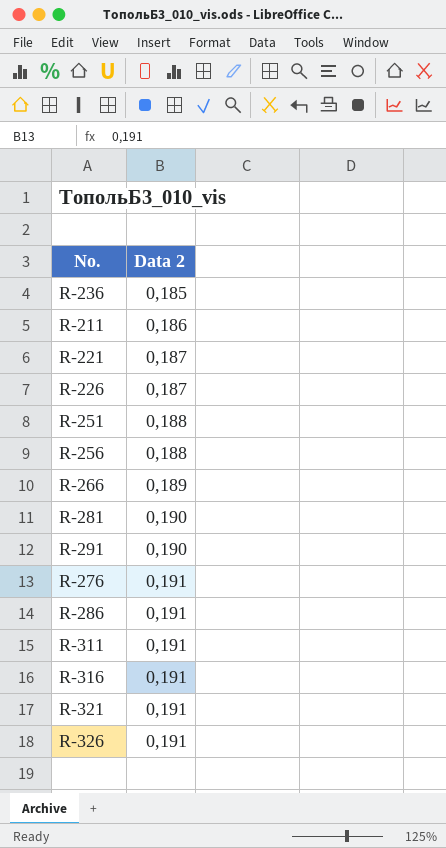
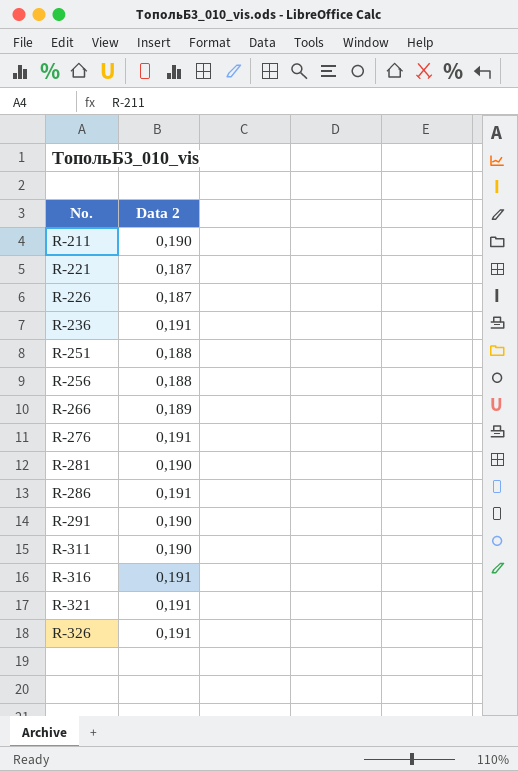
row order: Data 2 ascending -> No. ascending
R-211 | Data 2: 0,186 -> 0,190
R-236 | Data 2: 0,185 -> 0,191
R-311 | Data 2: 0,191 -> 0,190

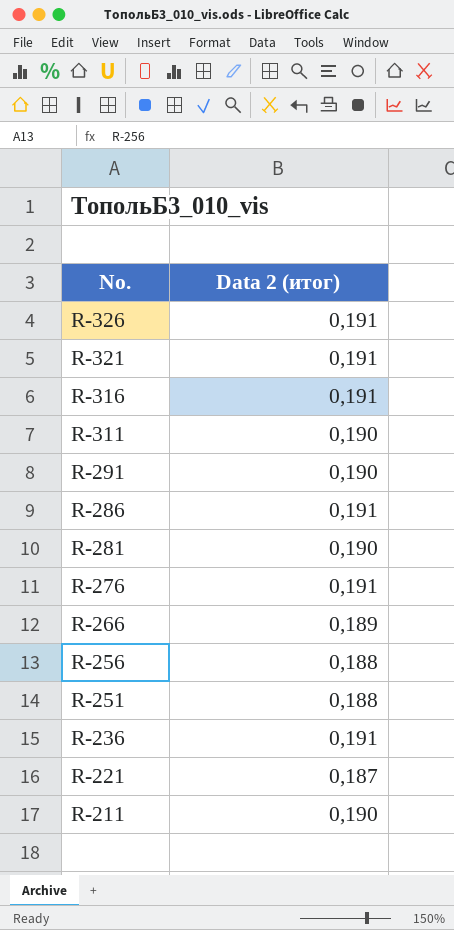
row order: No. ascending -> No. descending
column name: Data 2 -> Data 2 (итог)
row R-226: 0,187 -> none

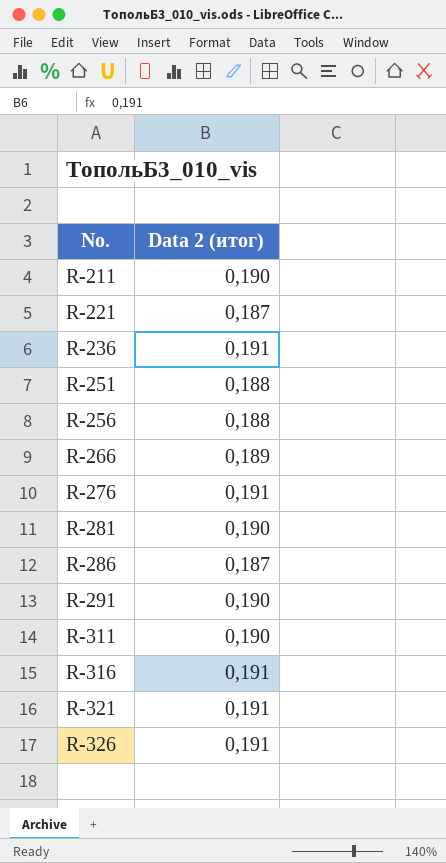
row order: No. descending -> No. ascending
R-286 | Data 2 (итог): 0,191 -> 0,187

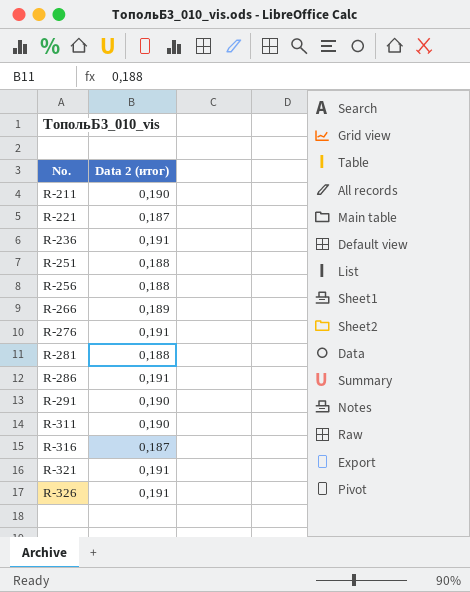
R-281 | Data 2 (итог): 0,190 -> 0,188
R-286 | Data 2 (итог): 0,187 -> 0,191
R-316 | Data 2 (итог): 0,191 -> 0,187

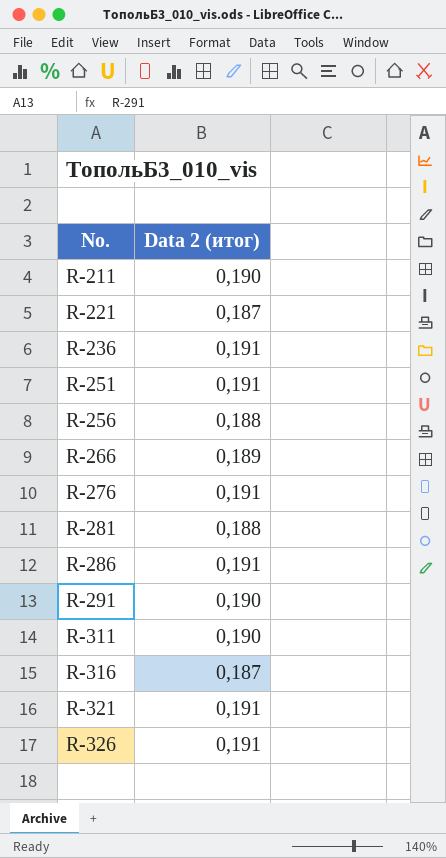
R-251 | Data 2 (итог): 0,188 -> 0,191

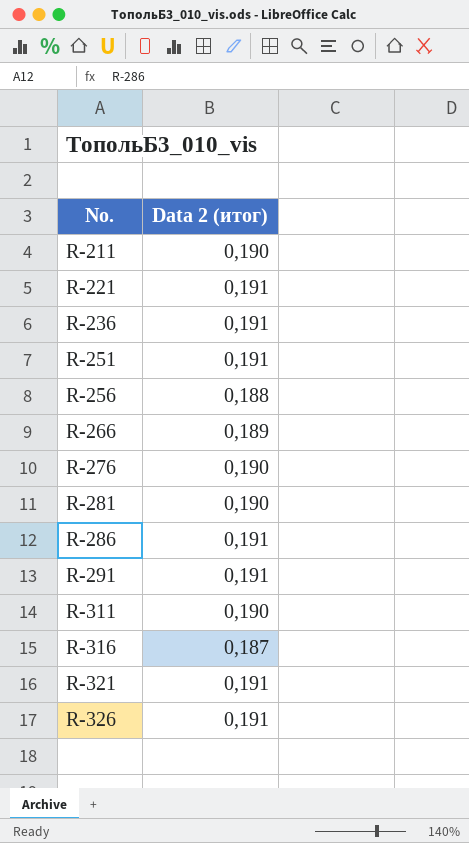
R-221 | Data 2 (итог): 0,187 -> 0,191
R-276 | Data 2 (итог): 0,191 -> 0,190
R-281 | Data 2 (итог): 0,188 -> 0,190
R-291 | Data 2 (итог): 0,190 -> 0,191

